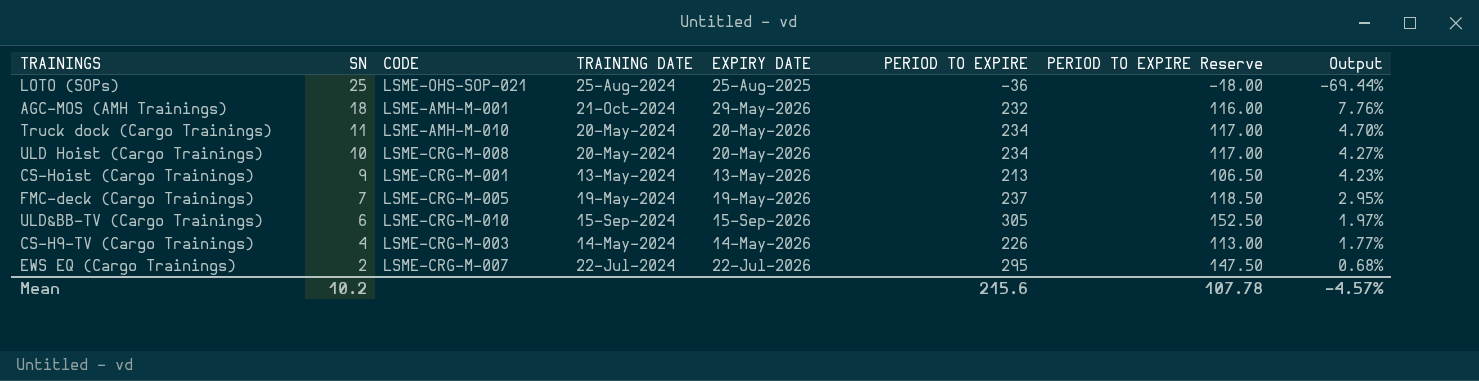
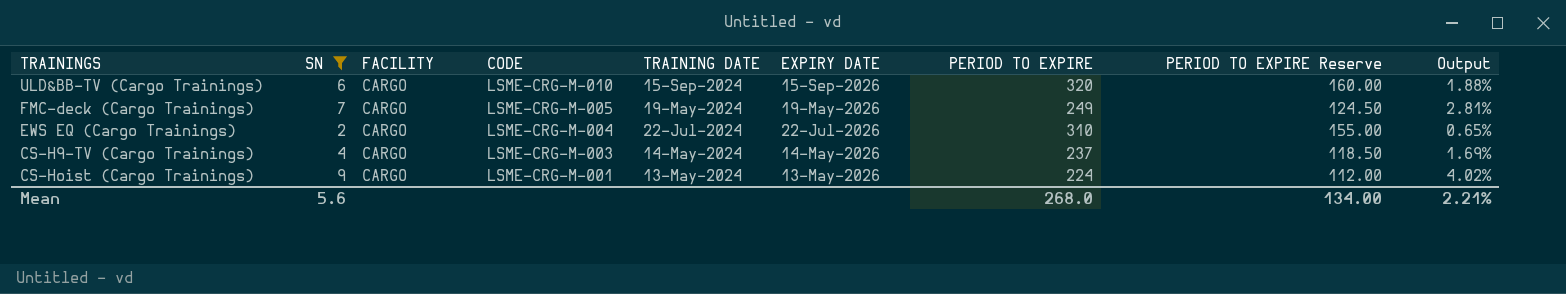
filter: none -> SN <= 9
row order: SN descending -> CODE descending
column FACILITY | position: none -> 3
ULD&BB-TV (Cargo Trainings) | PERIOD TO EXPIRE: 305 -> 320
ULD&BB-TV (Cargo Trainings) | PERIOD TO EXPIRE Reserve: 152.50 -> 160.00
ULD&BB-TV (Cargo Trainings) | Output: 1.97% -> 1.88%
FMC-deck (Cargo Trainings) | PERIOD TO EXPIRE: 237 -> 249
FMC-deck (Cargo Trainings) | PERIOD TO EXPIRE Reserve: 118.50 -> 124.50
FMC-deck (Cargo Trainings) | Output: 2.95% -> 2.81%
EWS EQ (Cargo Trainings) | CODE: LSME-CRG-M-007 -> LSME-CRG-M-004
EWS EQ (Cargo Trainings) | PERIOD TO EXPIRE: 295 -> 310
EWS EQ (Cargo Trainings) | PERIOD TO EXPIRE Reserve: 147.50 -> 155.00
EWS EQ (Cargo Trainings) | Output: 0.68% -> 0.65%
CS-H9-TV (Cargo Trainings) | PERIOD TO EXPIRE: 226 -> 237
CS-H9-TV (Cargo Trainings) | PERIOD TO EXPIRE Reserve: 113.00 -> 118.50
CS-H9-TV (Cargo Trainings) | Output: 1.77% -> 1.69%
CS-Hoist (Cargo Trainings) | PERIOD TO EXPIRE: 213 -> 224
CS-Hoist (Cargo Trainings) | PERIOD TO EXPIRE Reserve: 106.50 -> 112.00
CS-Hoist (Cargo Trainings) | Output: 4.23% -> 4.02%
Mean | SN: 10.2 -> 5.6
Mean | PERIOD TO EXPIRE: 215.6 -> 268.0
Mean | PERIOD TO EXPIRE Reserve: 107.78 -> 134.00
Mean | Output: -4.57% -> 2.21%

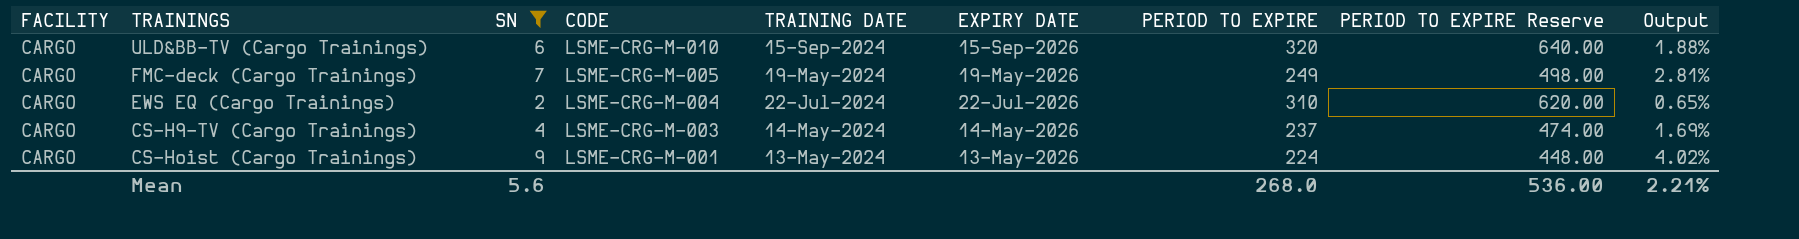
column FACILITY | position: 3 -> 1
column PERIOD TO EXPIRE Reserve | formula: [PERIOD TO EXPIRE] * 0.5 -> [PERIOD TO EXPIRE] * 2
Mean | PERIOD TO EXPIRE Reserve: 134.00 -> 536.00

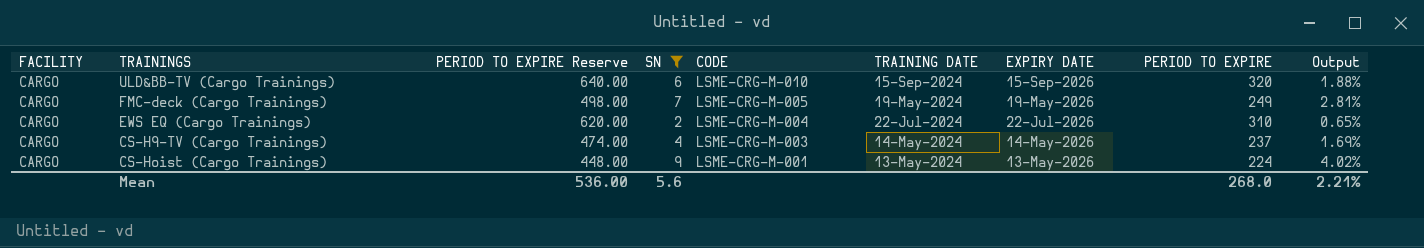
column PERIOD TO EXPIRE Reserve | position: 8 -> 3

